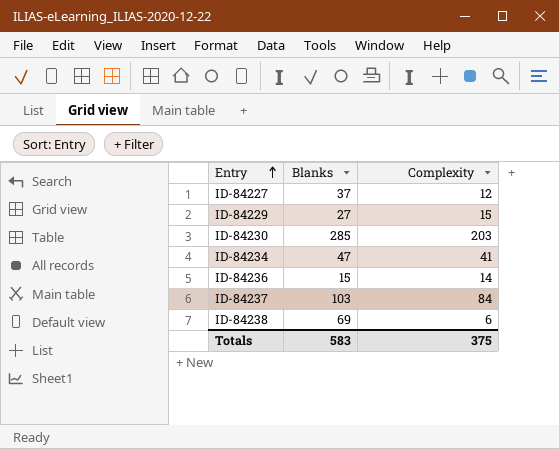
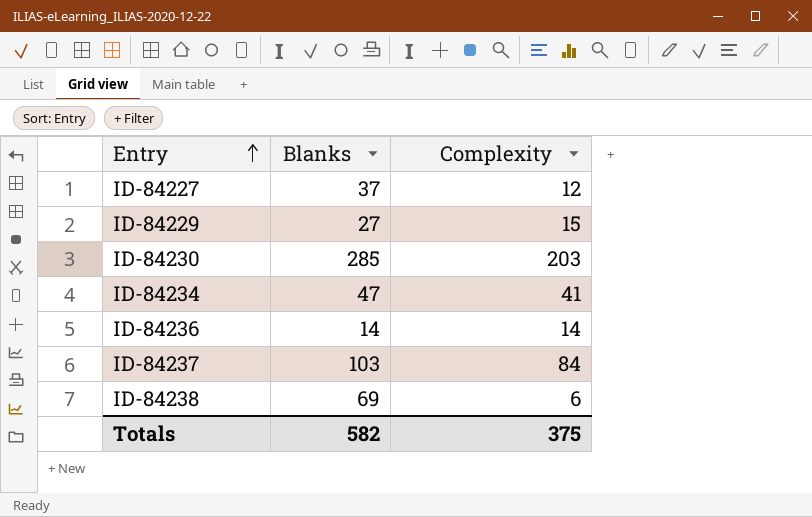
ID-84236 | Blanks: 15 -> 14
Totals | Blanks: 583 -> 582

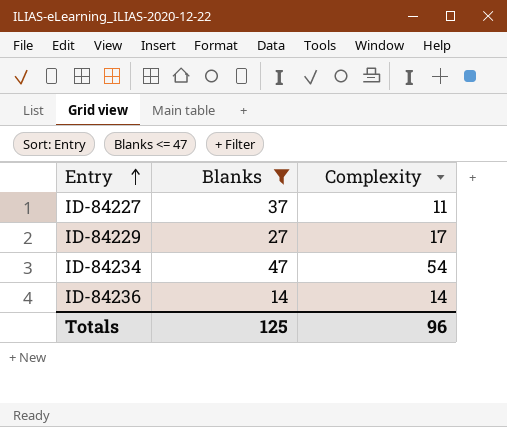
filter: none -> Blanks <= 47
ID-84227 | Complexity: 12 -> 11
ID-84229 | Complexity: 15 -> 17
ID-84234 | Complexity: 41 -> 54
Totals | Blanks: 582 -> 125
Totals | Complexity: 375 -> 96

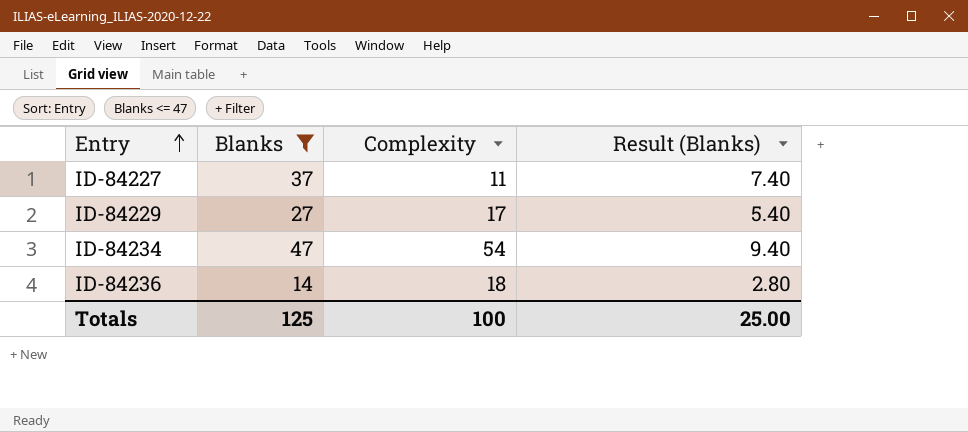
column Result (Blanks) | formula: none -> [Blanks] * 0.2
ID-84236 | Complexity: 14 -> 18
Totals | Complexity: 96 -> 100

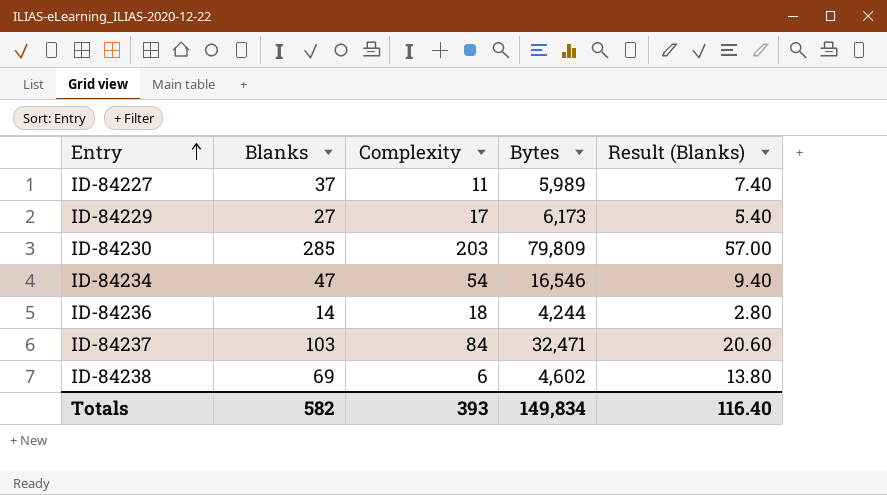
filter: Blanks <= 47 -> none
column Bytes | position: none -> 4
Totals | Blanks: 125 -> 582
Totals | Complexity: 100 -> 393
Totals | Result (Blanks): 25.00 -> 116.40

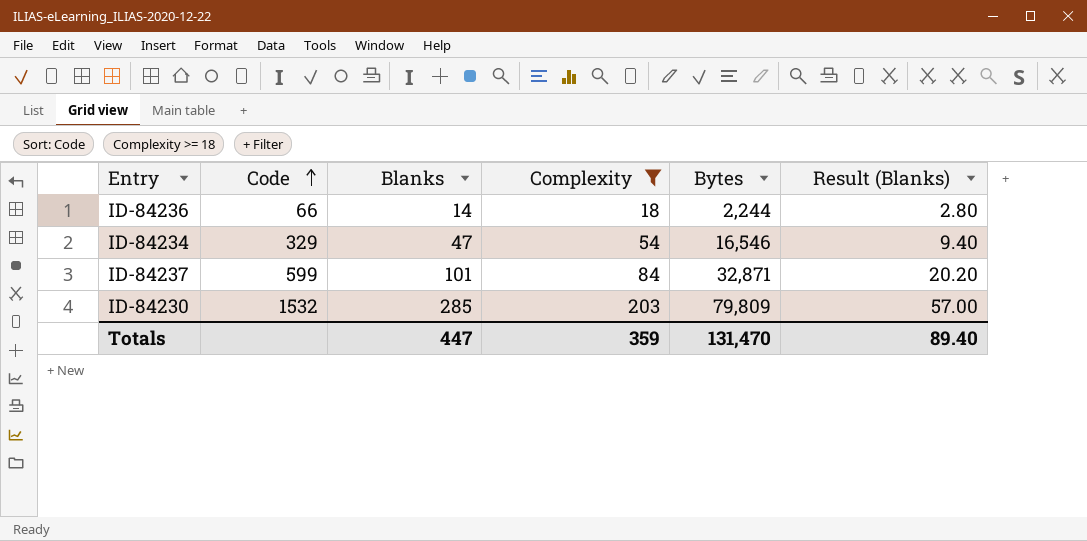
filter: none -> Complexity >= 18
row order: Entry ascending -> Code ascending
column Code | position: none -> 2
ID-84236 | Bytes: 4,244 -> 2,244
ID-84237 | Blanks: 103 -> 101
ID-84237 | Bytes: 32,471 -> 32,871
ID-84237 | Result (Blanks): 20.60 -> 20.20
Totals | Blanks: 582 -> 447
Totals | Complexity: 393 -> 359
Totals | Bytes: 149,834 -> 131,470
Totals | Result (Blanks): 116.40 -> 89.40

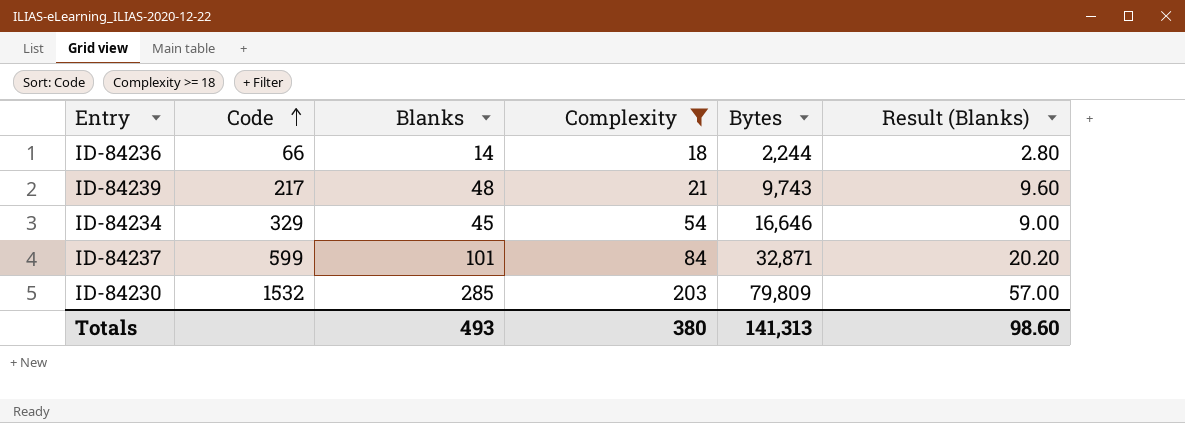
row ID-84239: none -> 217 | 48 | 21 | 9,743 | 9.60
ID-84234 | Blanks: 47 -> 45
ID-84234 | Bytes: 16,546 -> 16,646
ID-84234 | Result (Blanks): 9.40 -> 9.00
Totals | Blanks: 447 -> 493
Totals | Complexity: 359 -> 380
Totals | Bytes: 131,470 -> 141,313
Totals | Result (Blanks): 89.40 -> 98.60

